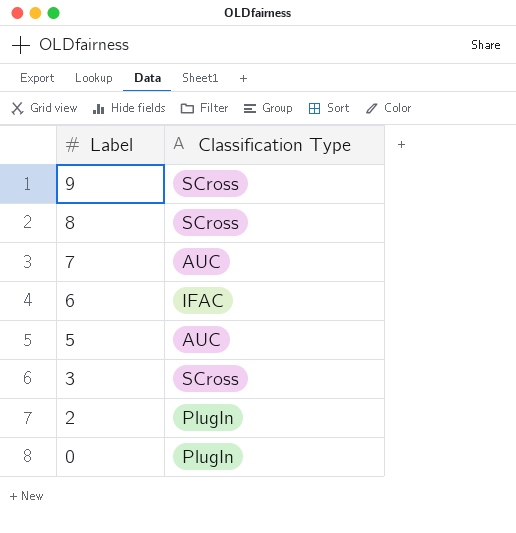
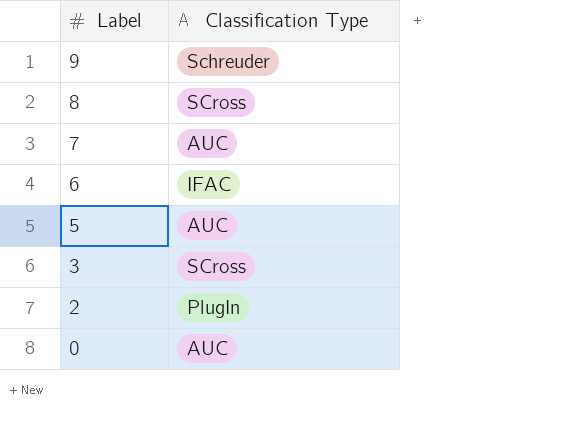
9 | Classification Type: SCross -> Schreuder
0 | Classification Type: PlugIn -> AUC

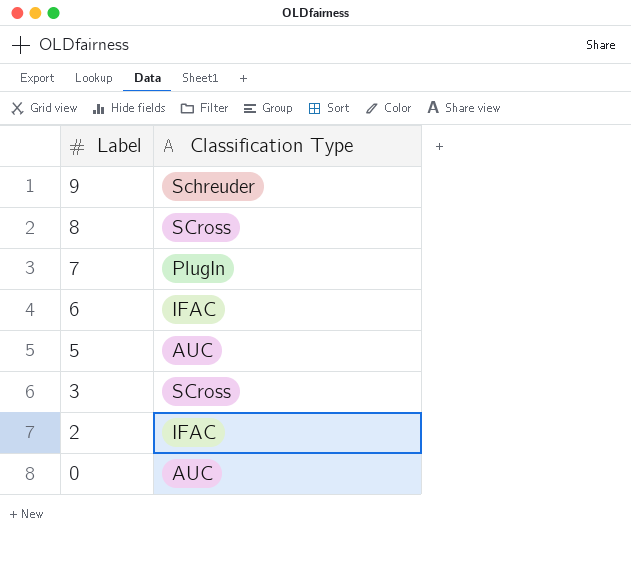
7 | Classification Type: AUC -> PlugIn
2 | Classification Type: PlugIn -> IFAC

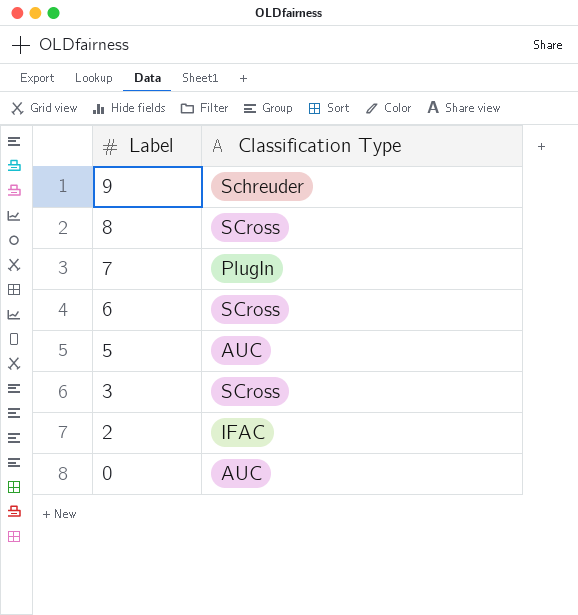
6 | Classification Type: IFAC -> SCross

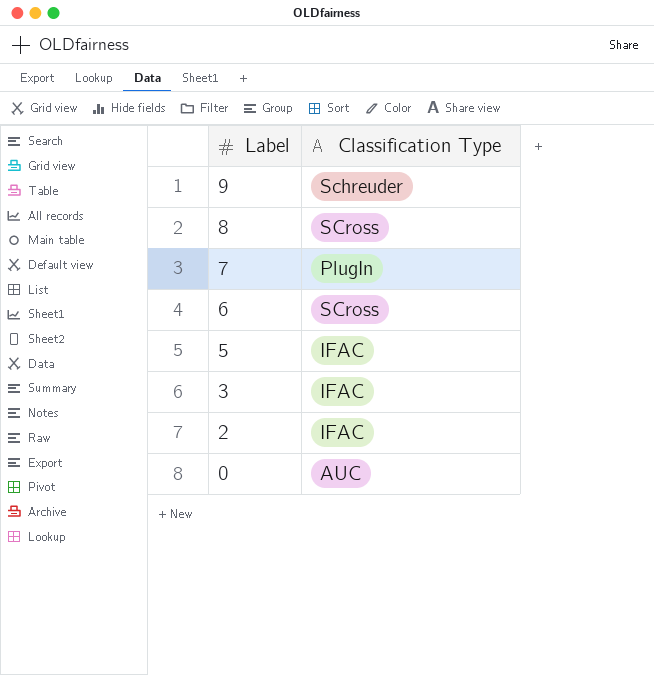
5 | Classification Type: AUC -> IFAC
3 | Classification Type: SCross -> IFAC

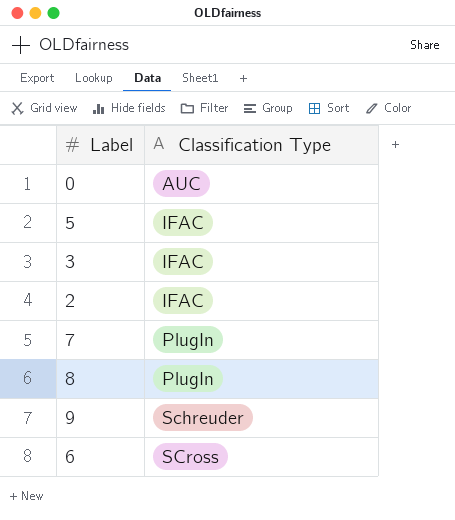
row order: Label descending -> Classification Type ascending
8 | Classification Type: SCross -> PlugIn

